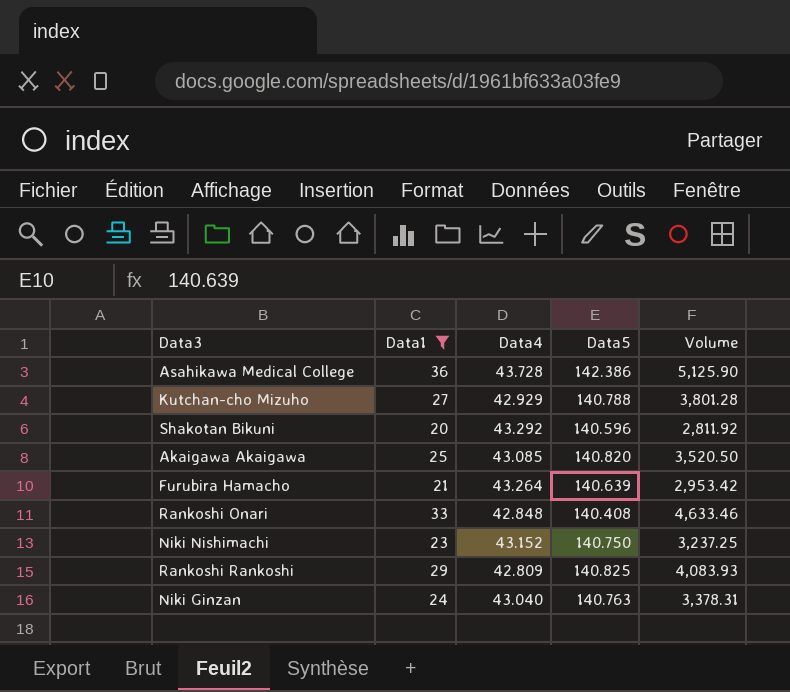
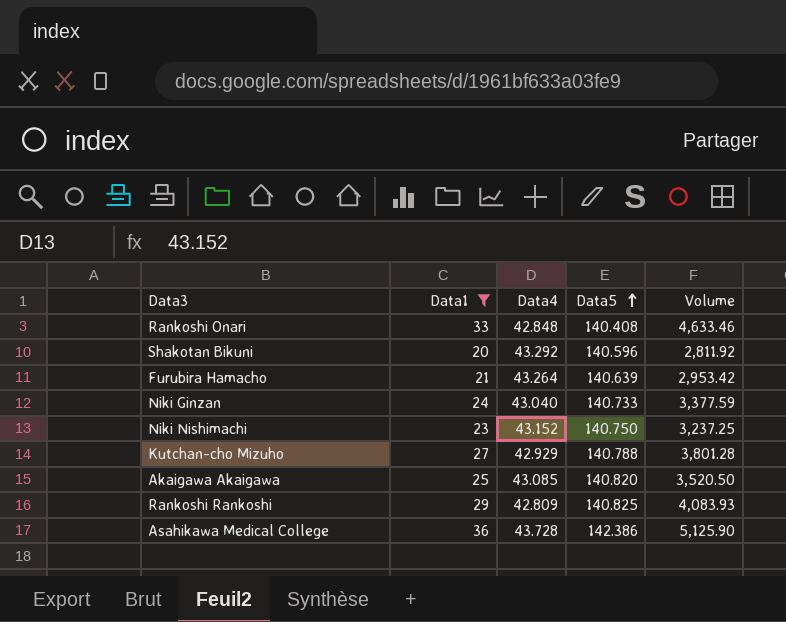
row order: none -> Data5 ascending
Niki Ginzan | Data5: 140.763 -> 140.733
Niki Ginzan | Volume: 3,378.31 -> 3,377.59

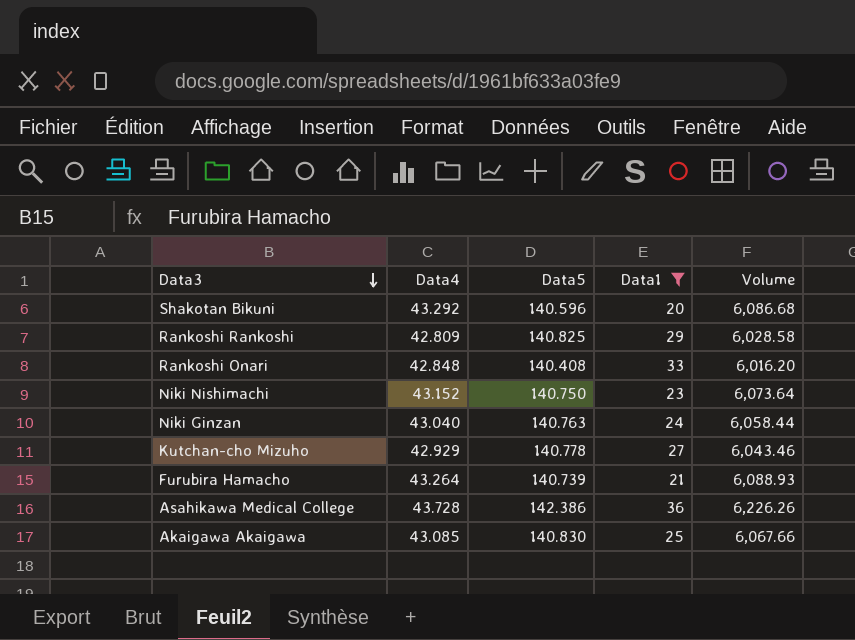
row order: Data5 ascending -> Data3 descending
column Data1 | position: 2 -> 4
column Volume | formula: [Data1] * [Data5] -> [Data4] * [Data5]
Niki Ginzan | Data5: 140.733 -> 140.763
Kutchan-cho Mizuho | Data5: 140.788 -> 140.778
Furubira Hamacho | Data5: 140.639 -> 140.739
Akaigawa Akaigawa | Data5: 140.820 -> 140.830

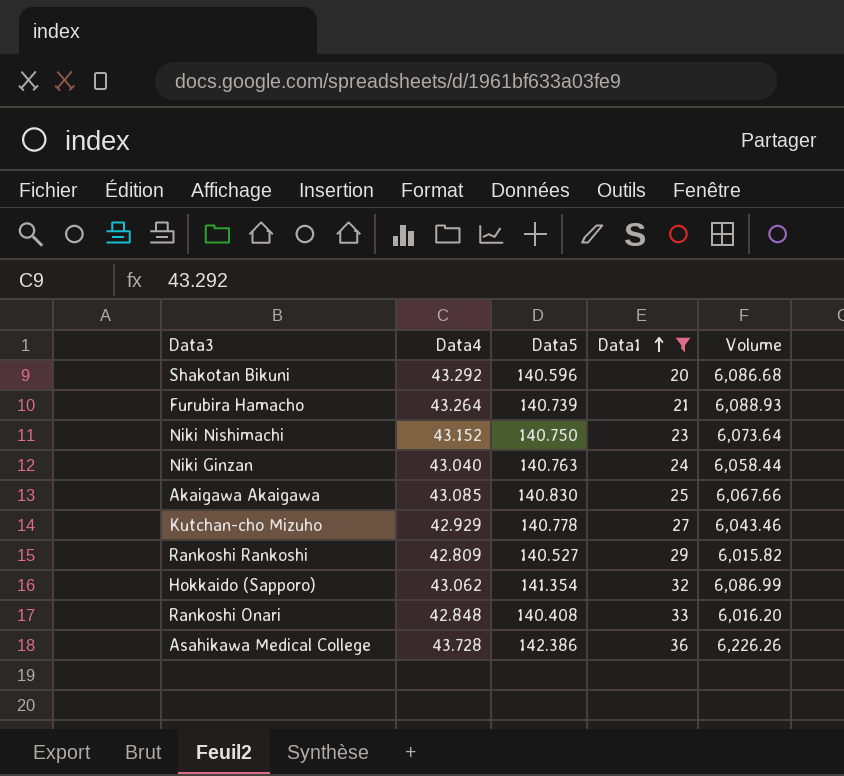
row order: Data3 descending -> Data1 ascending
Rankoshi Rankoshi | Data5: 140.825 -> 140.527
Rankoshi Rankoshi | Volume: 6,028.58 -> 6,015.82
row Hokkaido (Sapporo): none -> 43.062 | 141.354 | 32 | 6,086.99

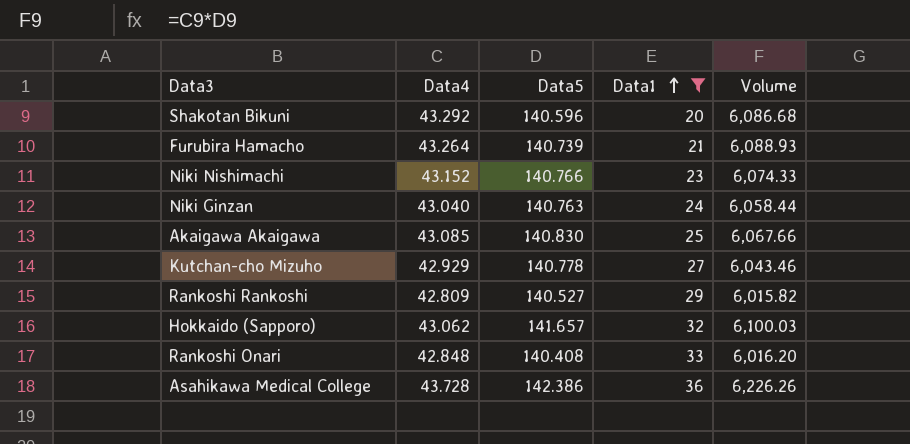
Niki Nishimachi | Data5: 140.750 -> 140.766
Niki Nishimachi | Volume: 6,073.64 -> 6,074.33
Hokkaido (Sapporo) | Data5: 141.354 -> 141.657
Hokkaido (Sapporo) | Volume: 6,086.99 -> 6,100.03

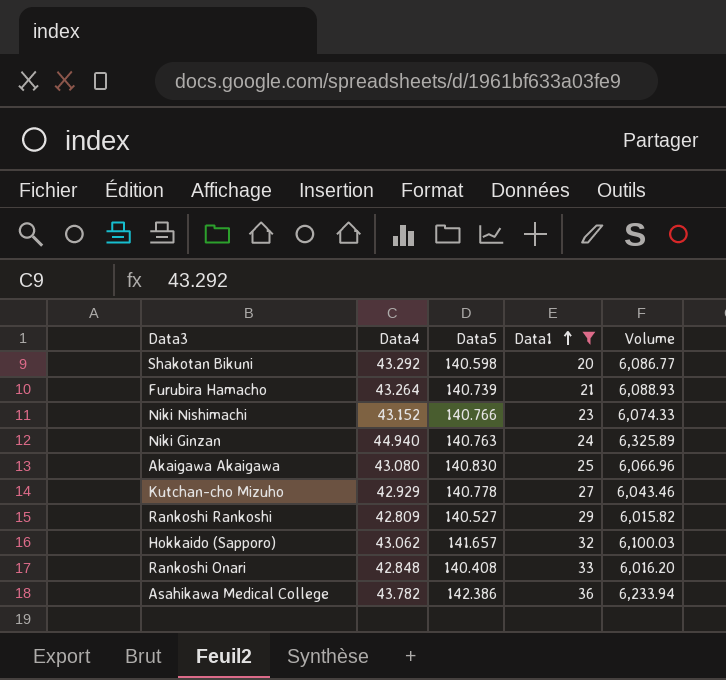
Shakotan Bikuni | Data5: 140.596 -> 140.598
Shakotan Bikuni | Volume: 6,086.68 -> 6,086.77
Niki Ginzan | Data4: 43.040 -> 44.940
Niki Ginzan | Volume: 6,058.44 -> 6,325.89
Akaigawa Akaigawa | Data4: 43.085 -> 43.080
Akaigawa Akaigawa | Volume: 6,067.66 -> 6,066.96
Asahikawa Medical College | Data4: 43.728 -> 43.782
Asahikawa Medical College | Volume: 6,226.26 -> 6,233.94

